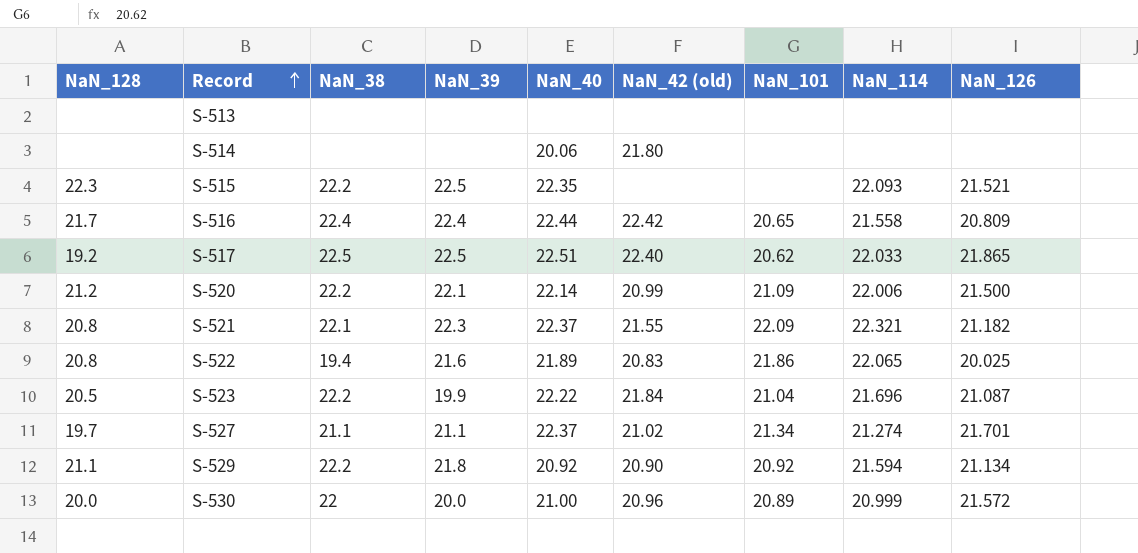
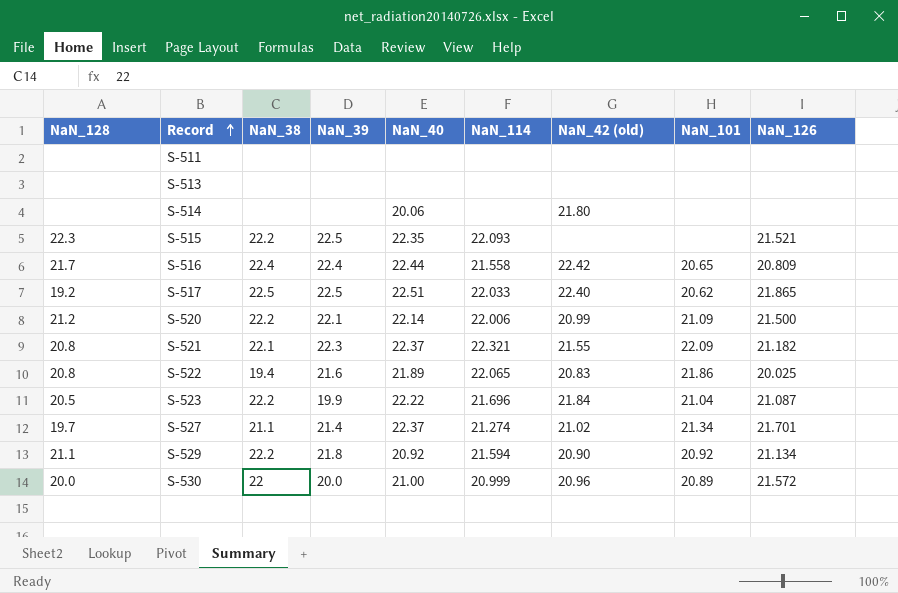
column NaN_114 | position: 8 -> 6
row S-511: none -> none | none | none | none | none | none | none | none
S-527 | NaN_39: 21.1 -> 21.4

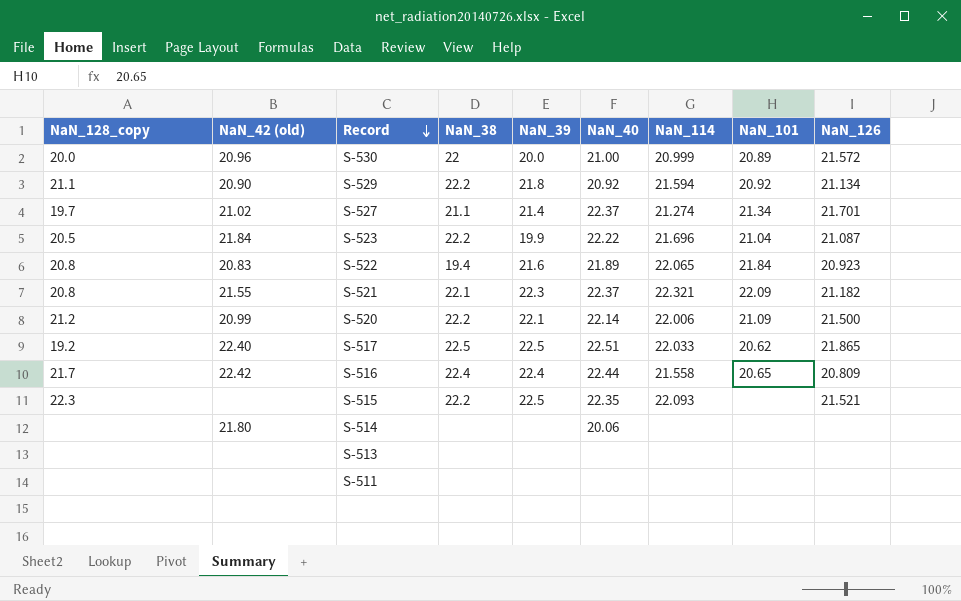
row order: Record ascending -> Record descending
column name: NaN_128 -> NaN_128_copy
column NaN_42 (old) | position: 7 -> 2
S-522 | NaN_101: 21.86 -> 21.84
S-522 | NaN_126: 20.025 -> 20.923

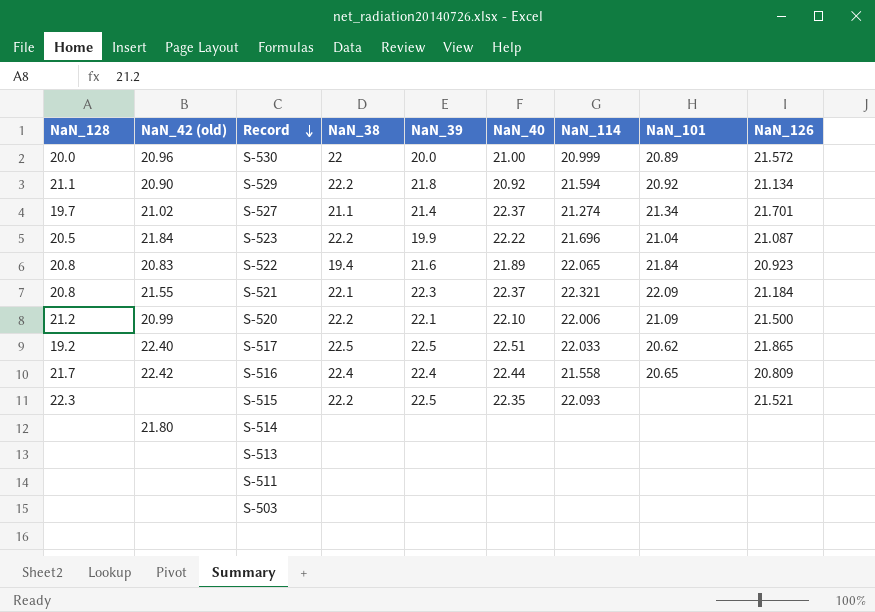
column name: NaN_128_copy -> NaN_128
S-521 | NaN_126: 21.182 -> 21.184
S-520 | NaN_40: 22.14 -> 22.10
S-514 | NaN_40: 20.06 -> none
row S-503: none -> none | none | none | none | none | none | none | none

